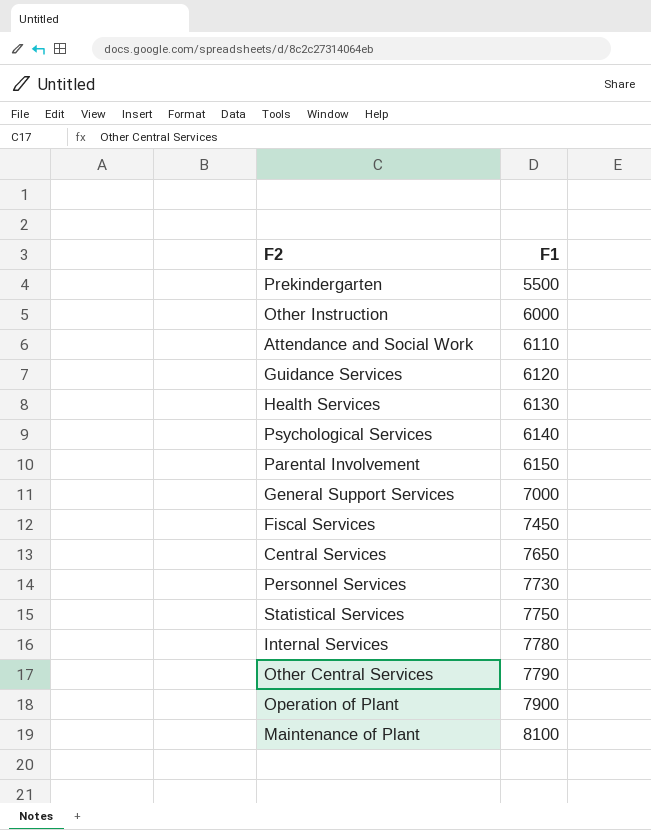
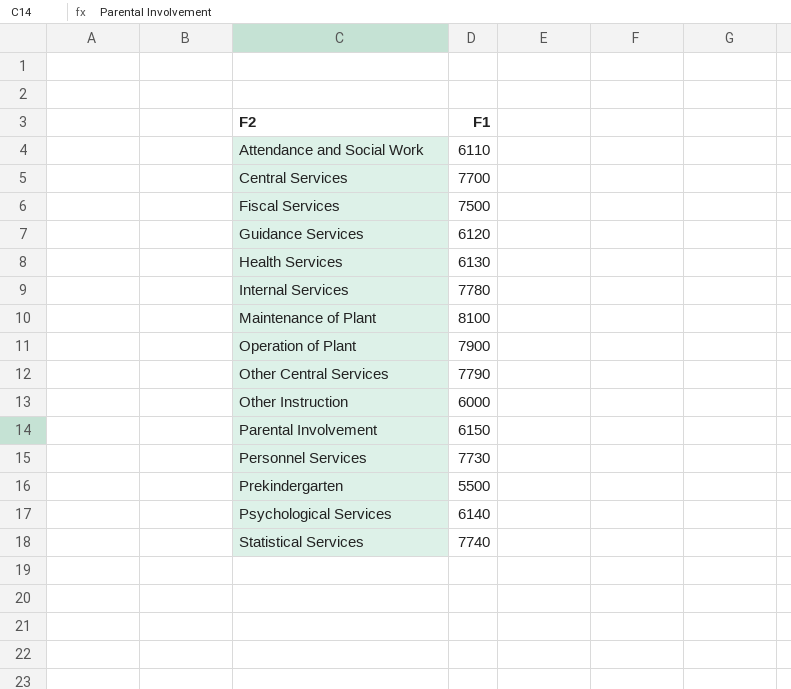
row order: F1 ascending -> F2 ascending
row General Support Services: 7000 -> none
Central Services | F1: 7650 -> 7700
Fiscal Services | F1: 7450 -> 7500
Statistical Services | F1: 7750 -> 7740

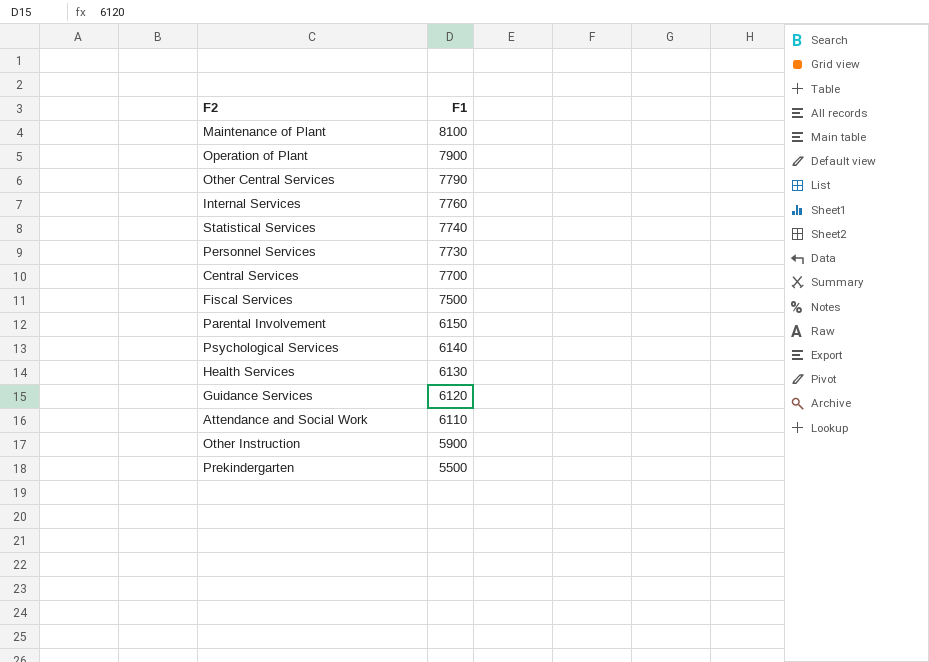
row order: F2 ascending -> F1 descending
Internal Services | F1: 7780 -> 7760
Other Instruction | F1: 6000 -> 5900

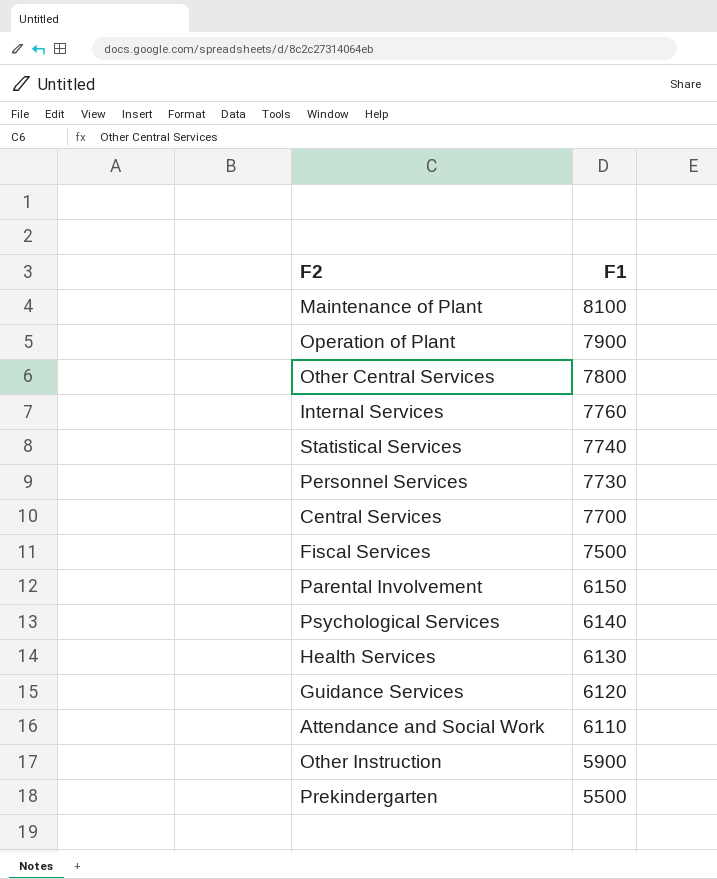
Other Central Services | F1: 7790 -> 7800

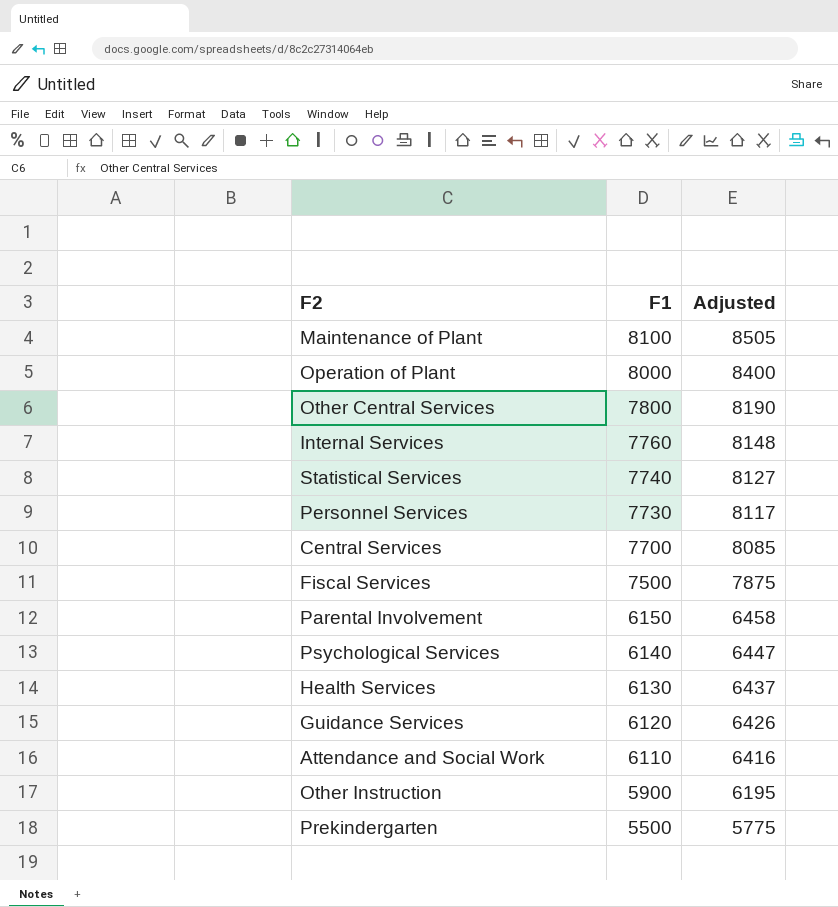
column Adjusted | formula: none -> [F1] * 1.05
Operation of Plant | F1: 7900 -> 8000

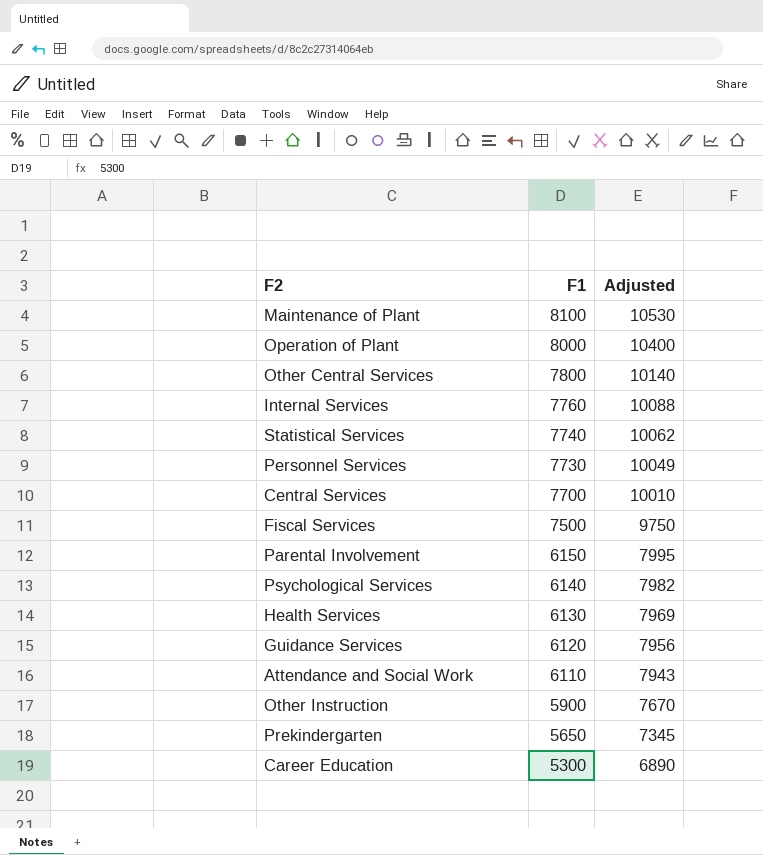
column Adjusted | formula: [F1] * 1.05 -> [F1] * 1.3
Prekindergarten | F1: 5500 -> 5650
row Career Education: none -> 5300 | 6890

